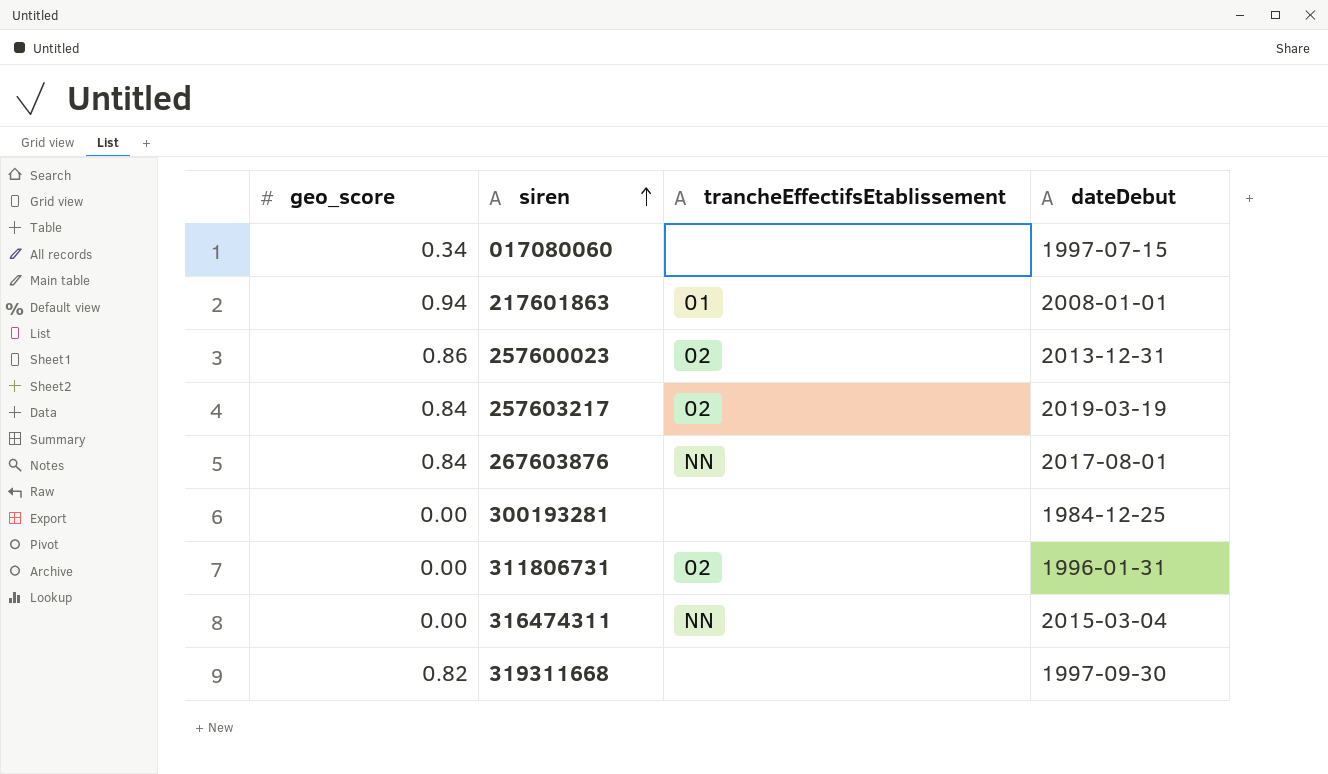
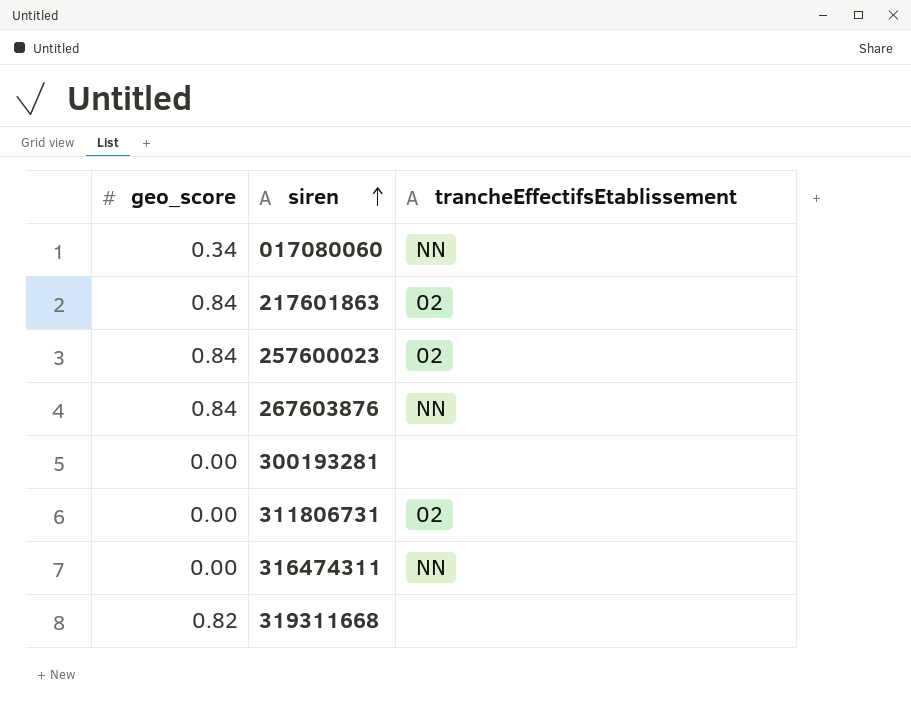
column dateDebut | position: 4 -> none
row 257603217: 0.84 | 02 | 2019-03-19 -> none
017080060 | trancheEffectifsEtablissement: none -> NN
217601863 | geo_score: 0.94 -> 0.84
217601863 | trancheEffectifsEtablissement: 01 -> 02
257600023 | geo_score: 0.86 -> 0.84

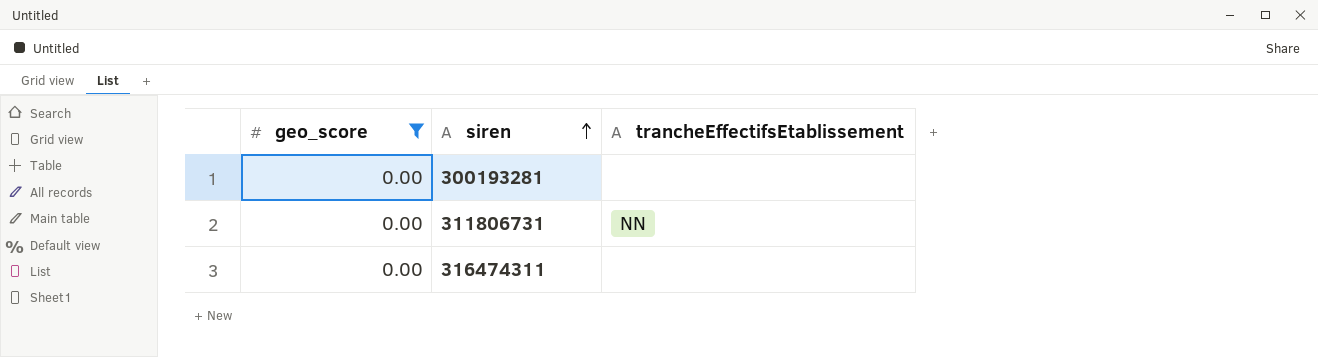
filter: none -> geo_score = 0.00
311806731 | trancheEffectifsEtablissement: 02 -> NN
316474311 | trancheEffectifsEtablissement: NN -> none

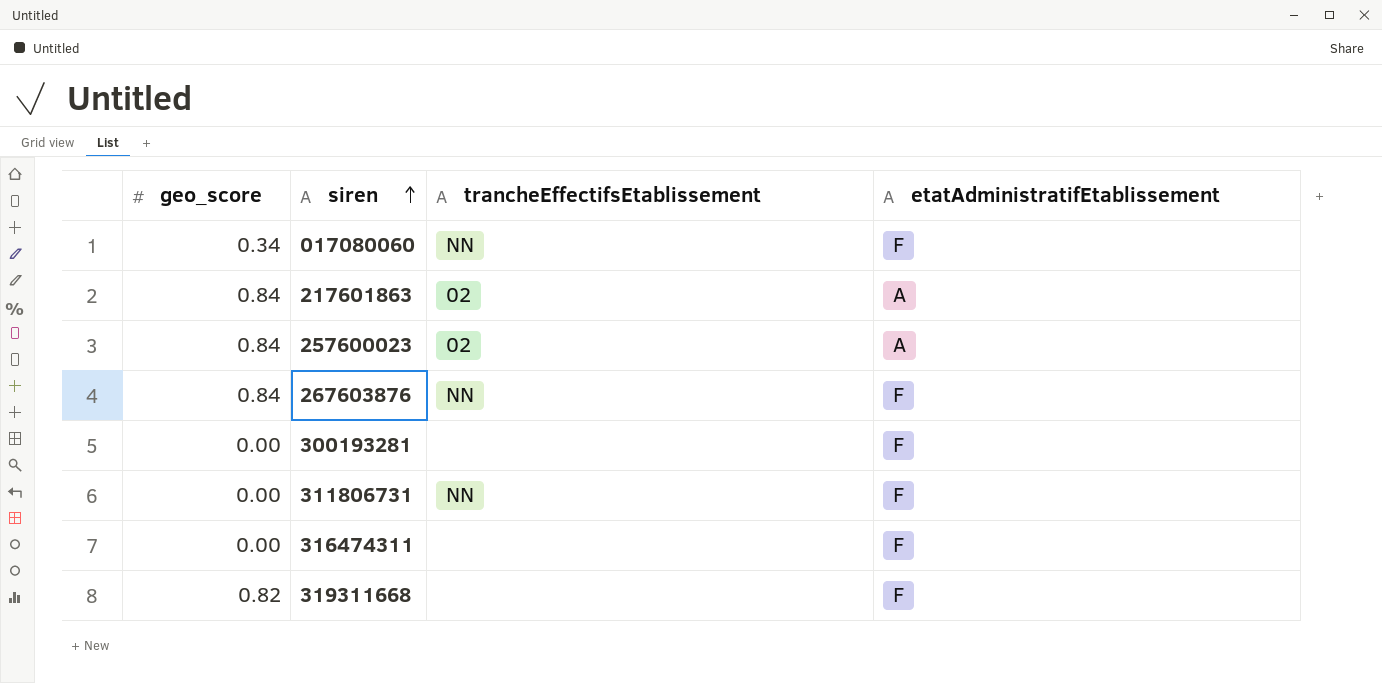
filter: geo_score = 0.00 -> none
column etatAdministratifEtablissement | position: none -> 4

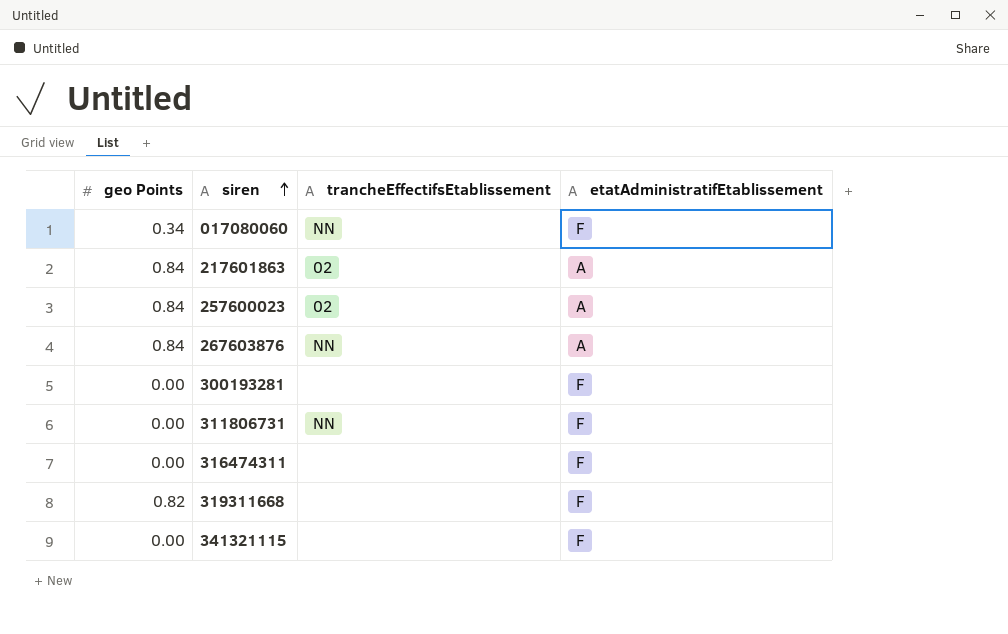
column name: geo_score -> geo Points
267603876 | etatAdministratifEtablissement: F -> A
row 341321115: none -> 0.00 | none | F

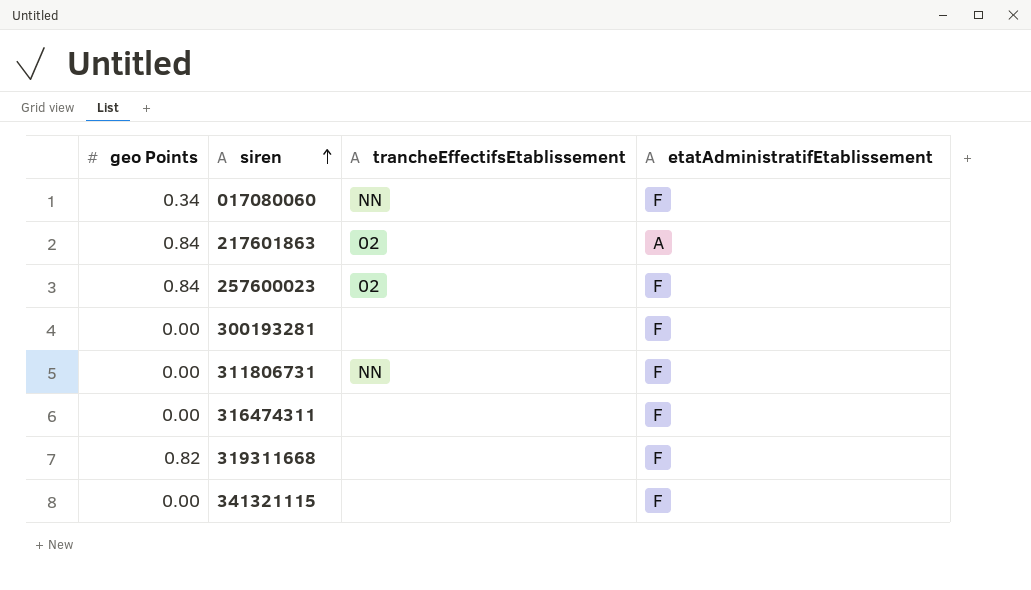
row 267603876: 0.84 | NN | A -> none
257600023 | etatAdministratifEtablissement: A -> F

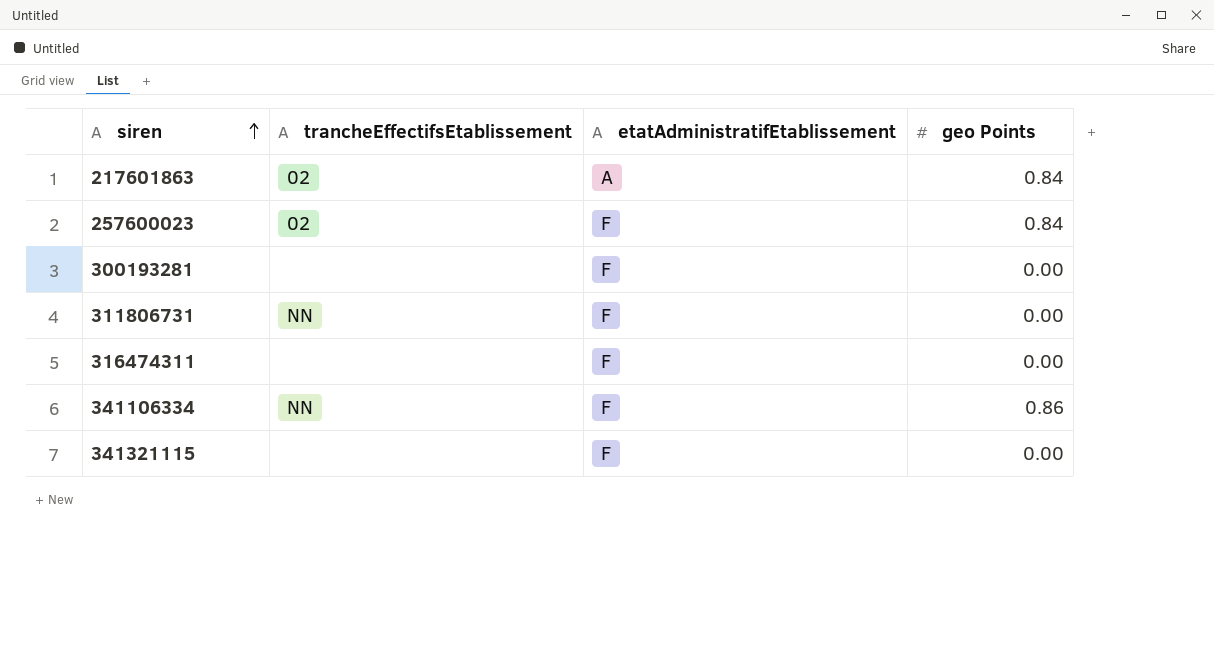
column geo Points | position: 1 -> 4
row 017080060: 0.34 | NN | F -> none
row 319311668: 0.82 | none | F -> none
row 341106334: none -> NN | F | 0.86

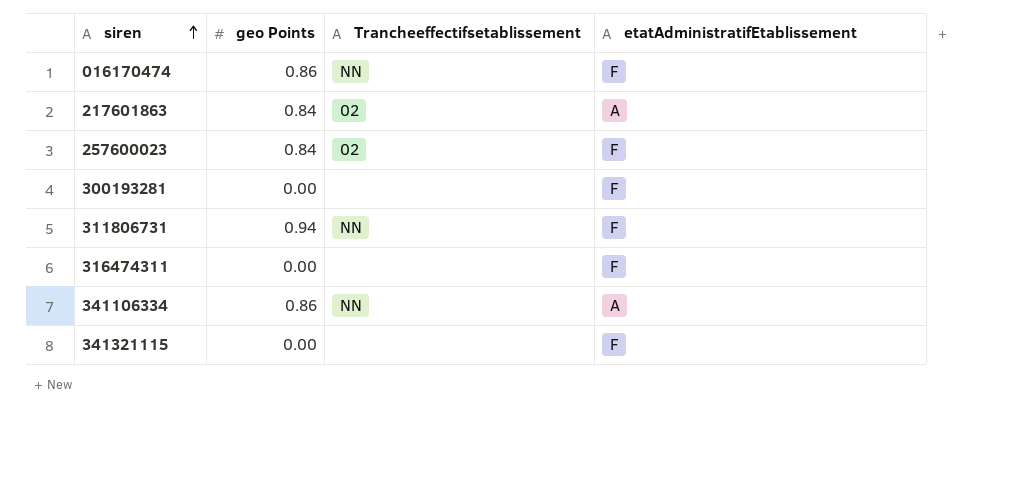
column geo Points | position: 4 -> 2
column name: trancheEffectifsEtablissement -> Trancheeffectifsetablissement
row 016170474: none -> 0.86 | NN | F
311806731 | geo Points: 0.00 -> 0.94
341106334 | etatAdministratifEtablissement: F -> A

